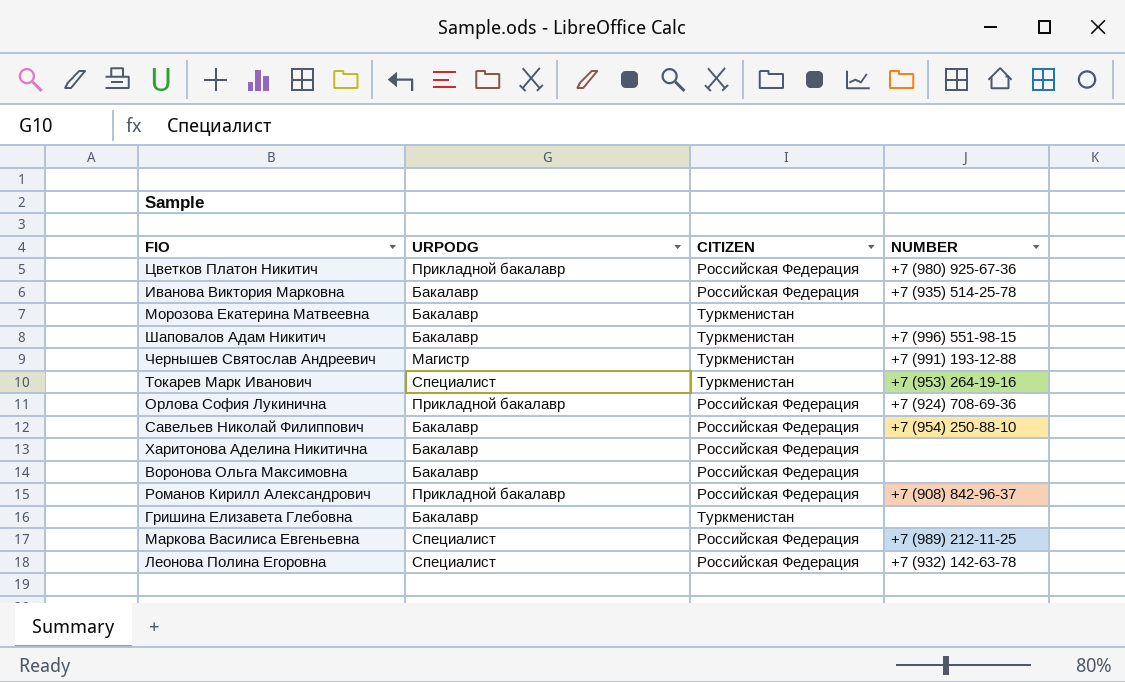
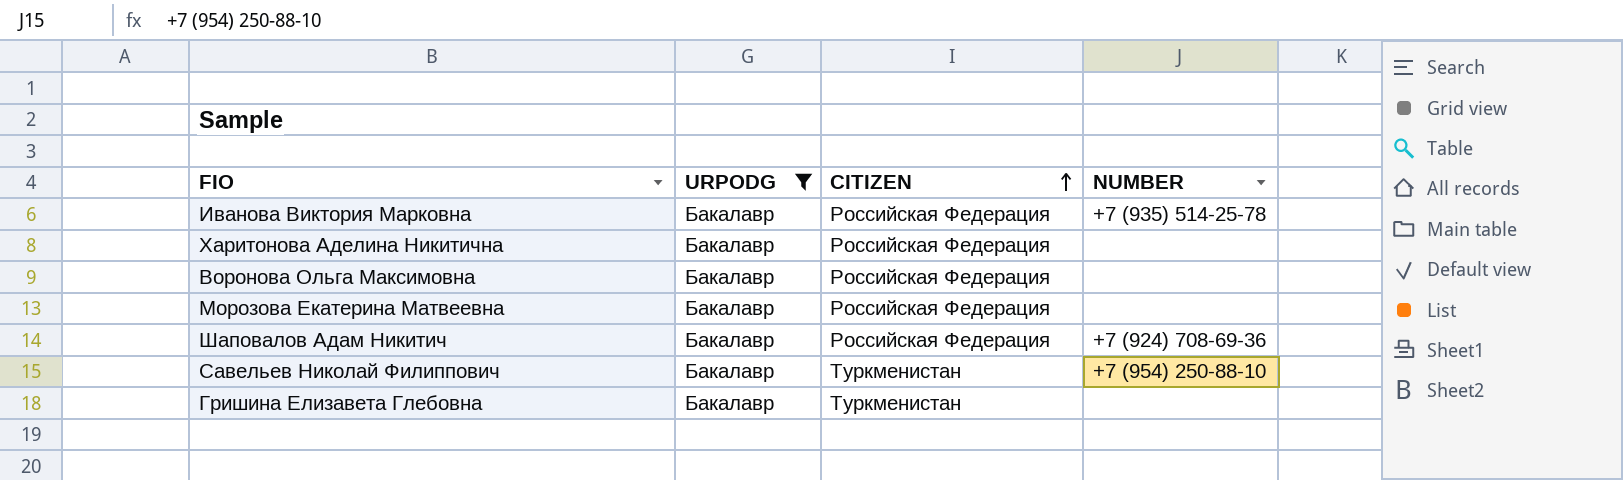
filter: none -> URPODG = Бакалавр
row order: none -> CITIZEN ascending
Морозова Екатерина Матвеевна | CITIZEN: Туркменистан -> Российская Федерация
Шаповалов Адам Никитич | CITIZEN: Туркменистан -> Российская Федерация
Шаповалов Адам Никитич | NUMBER: +7 (996) 551-98-15 -> +7 (924) 708-69-36
Савельев Николай Филиппович | CITIZEN: Российская Федерация -> Туркменистан

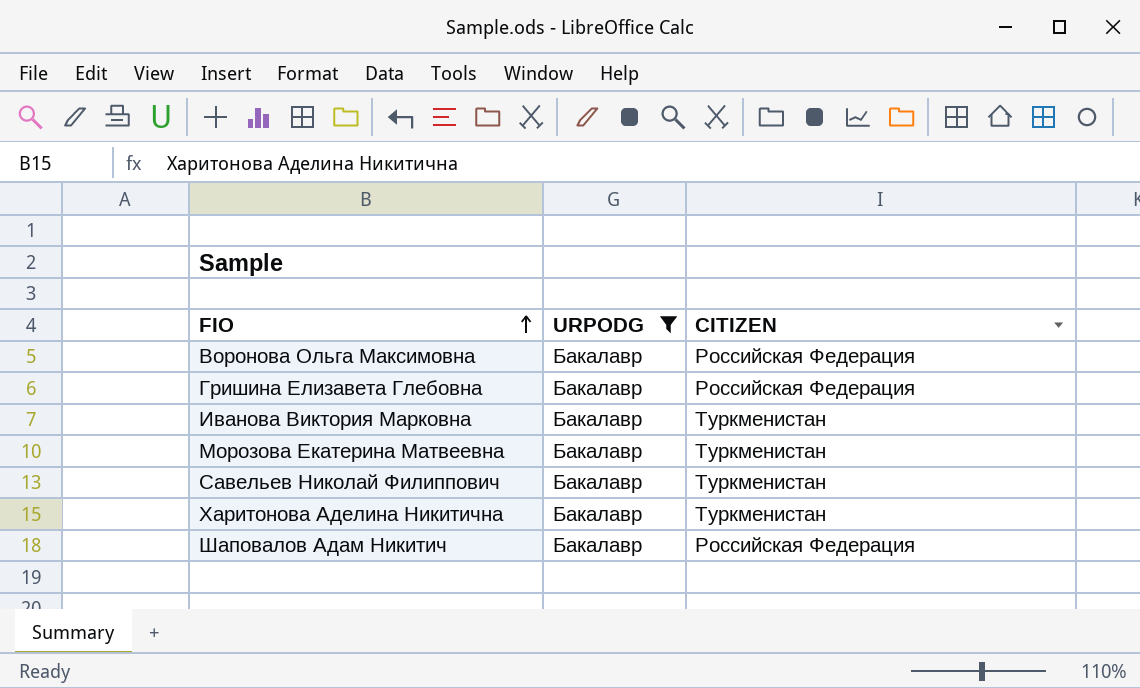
row order: CITIZEN ascending -> FIO ascending
column NUMBER | position: 4 -> none
Гришина Елизавета Глебовна | CITIZEN: Туркменистан -> Российская Федерация
Иванова Виктория Марковна | CITIZEN: Российская Федерация -> Туркменистан
Морозова Екатерина Матвеевна | CITIZEN: Российская Федерация -> Туркменистан
Харитонова Аделина Никитична | CITIZEN: Российская Федерация -> Туркменистан

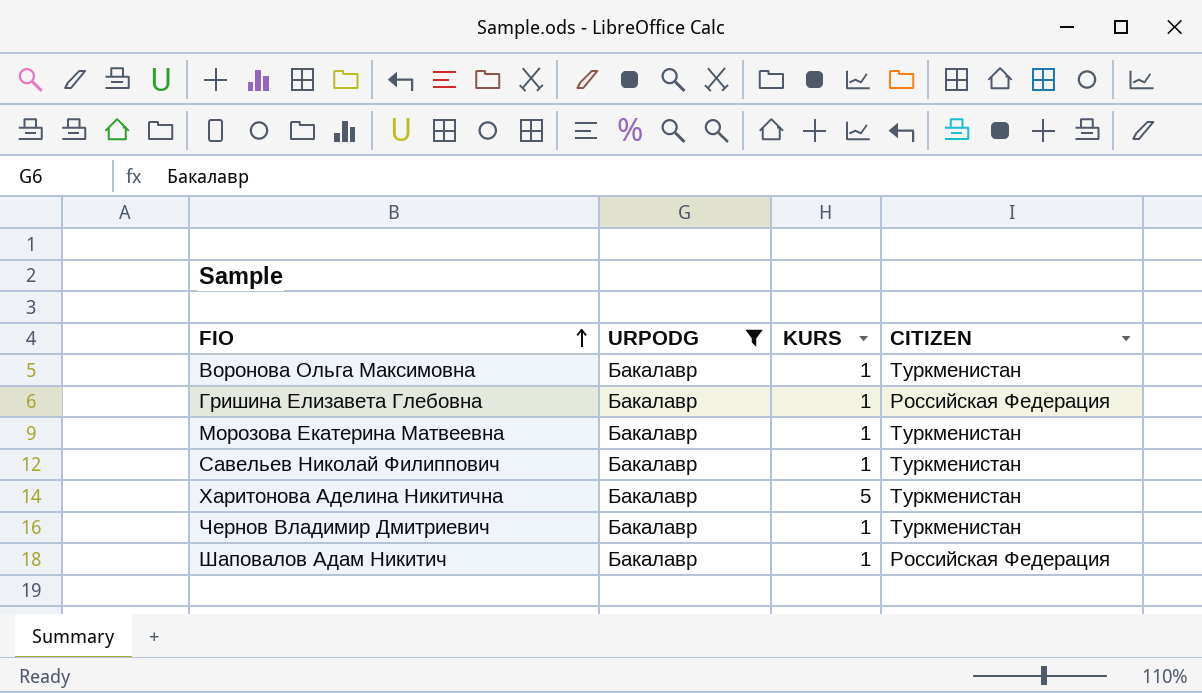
column KURS | position: none -> 3
row Иванова Виктория Марковна: Бакалавр | Туркменистан -> none
Воронова Ольга Максимовна | CITIZEN: Российская Федерация -> Туркменистан
row Чернов Владимир Дмитриевич: none -> Бакалавр | 1 | Туркменистан

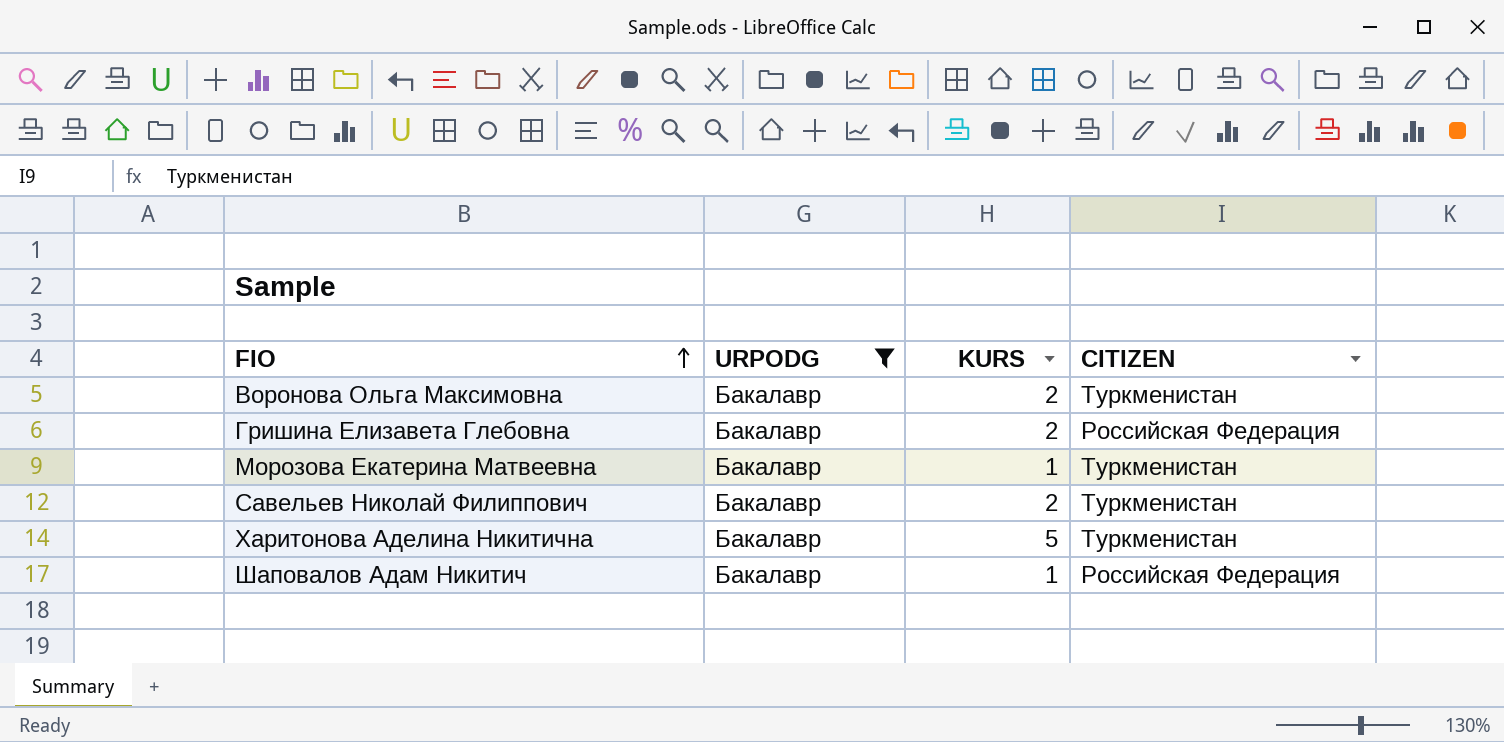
row Чернов Владимир Дмитриевич: Бакалавр | 1 | Туркменистан -> none
Воронова Ольга Максимовна | KURS: 1 -> 2
Гришина Елизавета Глебовна | KURS: 1 -> 2
Савельев Николай Филиппович | KURS: 1 -> 2

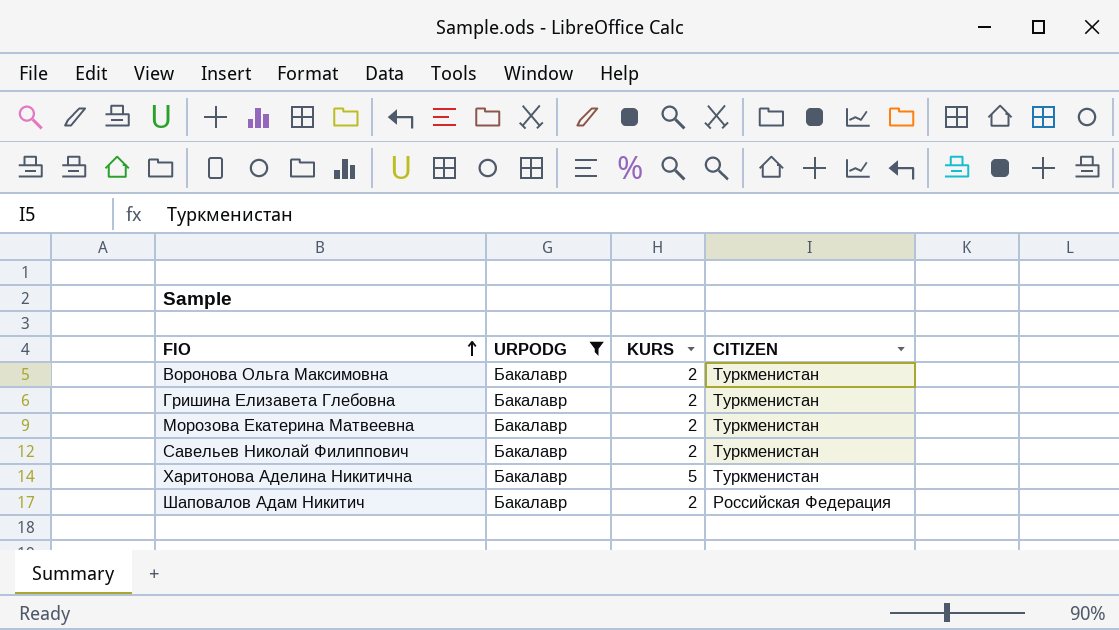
Гришина Елизавета Глебовна | CITIZEN: Российская Федерация -> Туркменистан
Морозова Екатерина Матвеевна | KURS: 1 -> 2
Шаповалов Адам Никитич | KURS: 1 -> 2

